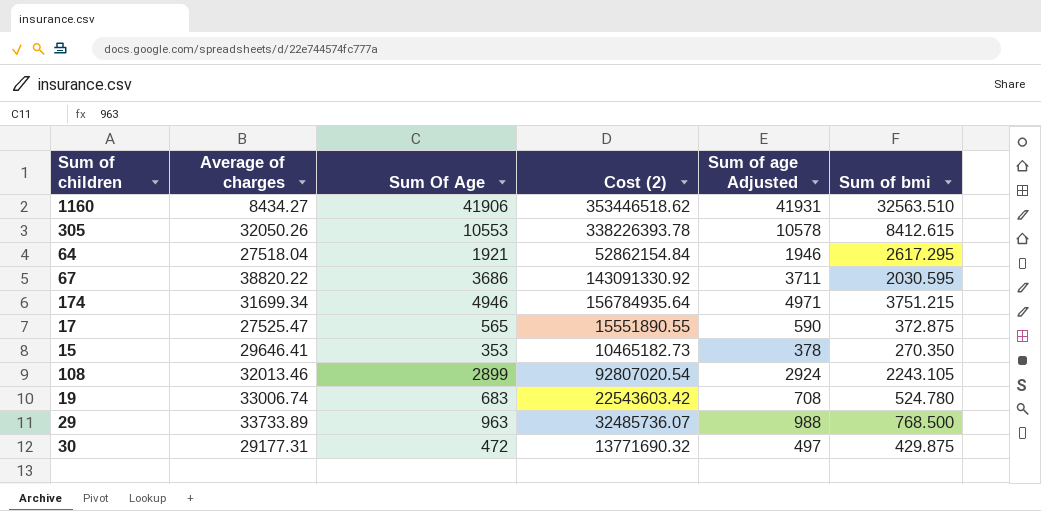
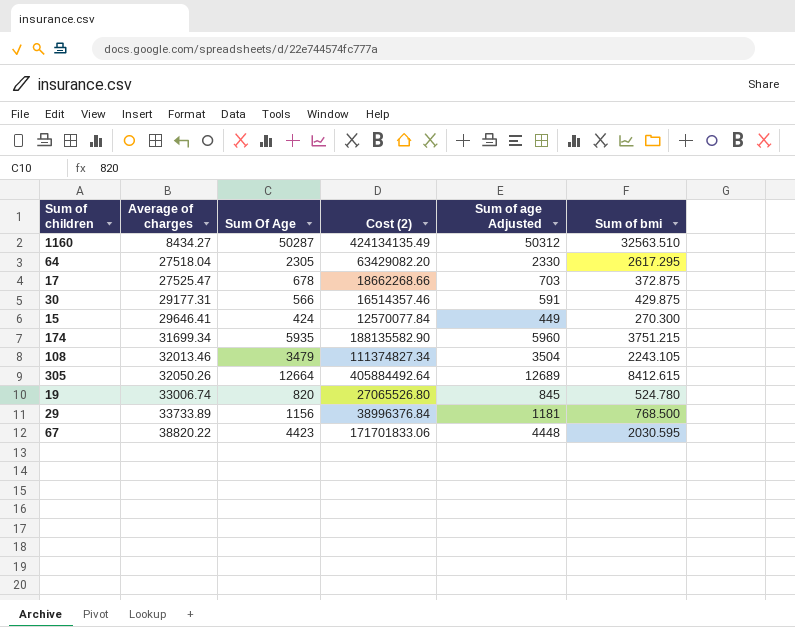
row order: none -> Average of charges ascending
1160 | Sum Of Age: 41906 -> 50287
1160 | Cost (2): 353446518.62 -> 424134135.49
1160 | Sum of age Adjusted: 41931 -> 50312
64 | Sum Of Age: 1921 -> 2305
64 | Cost (2): 52862154.84 -> 63429082.20
64 | Sum of age Adjusted: 1946 -> 2330
17 | Sum Of Age: 565 -> 678
17 | Cost (2): 15551890.55 -> 18662268.66
17 | Sum of age Adjusted: 590 -> 703
30 | Sum Of Age: 472 -> 566
30 | Cost (2): 13771690.32 -> 16514357.46
30 | Sum of age Adjusted: 497 -> 591
15 | Sum Of Age: 353 -> 424
15 | Cost (2): 10465182.73 -> 12570077.84
15 | Sum of age Adjusted: 378 -> 449
15 | Sum of bmi: 270.350 -> 270.300
174 | Sum Of Age: 4946 -> 5935
174 | Cost (2): 156784935.64 -> 188135582.90
174 | Sum of age Adjusted: 4971 -> 5960
108 | Sum Of Age: 2899 -> 3479
108 | Cost (2): 92807020.54 -> 111374827.34
108 | Sum of age Adjusted: 2924 -> 3504
305 | Sum Of Age: 10553 -> 12664
305 | Cost (2): 338226393.78 -> 405884492.64
305 | Sum of age Adjusted: 10578 -> 12689
19 | Sum Of Age: 683 -> 820
19 | Cost (2): 22543603.42 -> 27065526.80
19 | Sum of age Adjusted: 708 -> 845
29 | Sum Of Age: 963 -> 1156
29 | Cost (2): 32485736.07 -> 38996376.84
29 | Sum of age Adjusted: 988 -> 1181
67 | Sum Of Age: 3686 -> 4423
67 | Cost (2): 143091330.92 -> 171701833.06
67 | Sum of age Adjusted: 3711 -> 4448

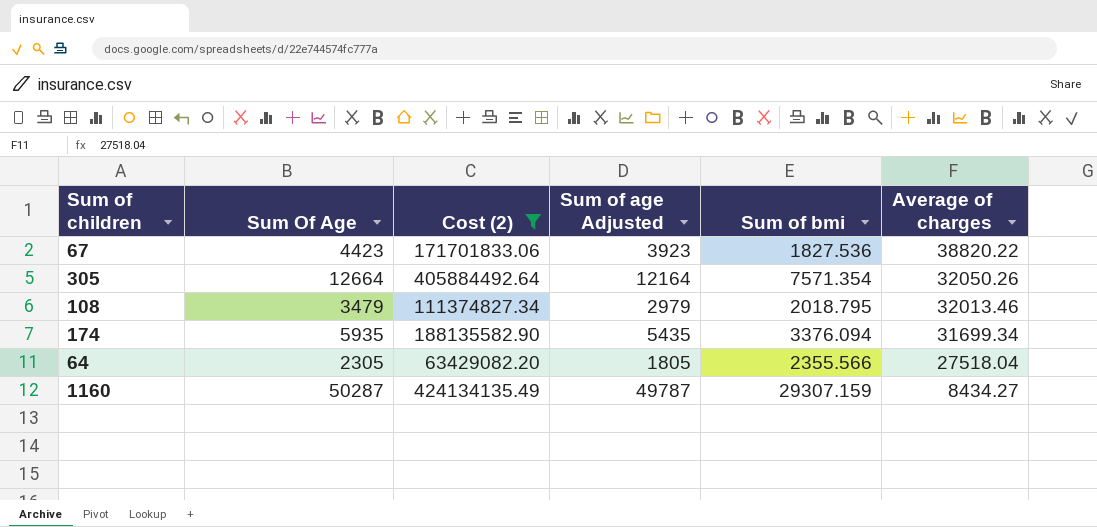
filter: none -> Cost (2) >= 63429082.20
row order: Average of charges ascending -> Average of charges descending
column Sum of age Adjusted | formula: [Sum Of Age] + 25 -> [Sum Of Age] - 500
column Average of charges | position: 2 -> 6
67 | Sum of bmi: 2030.595 -> 1827.536
305 | Sum of bmi: 8412.615 -> 7571.354
108 | Sum of bmi: 2243.105 -> 2018.795
174 | Sum of bmi: 3751.215 -> 3376.094
64 | Sum of bmi: 2617.295 -> 2355.566
1160 | Sum of bmi: 32563.510 -> 29307.159

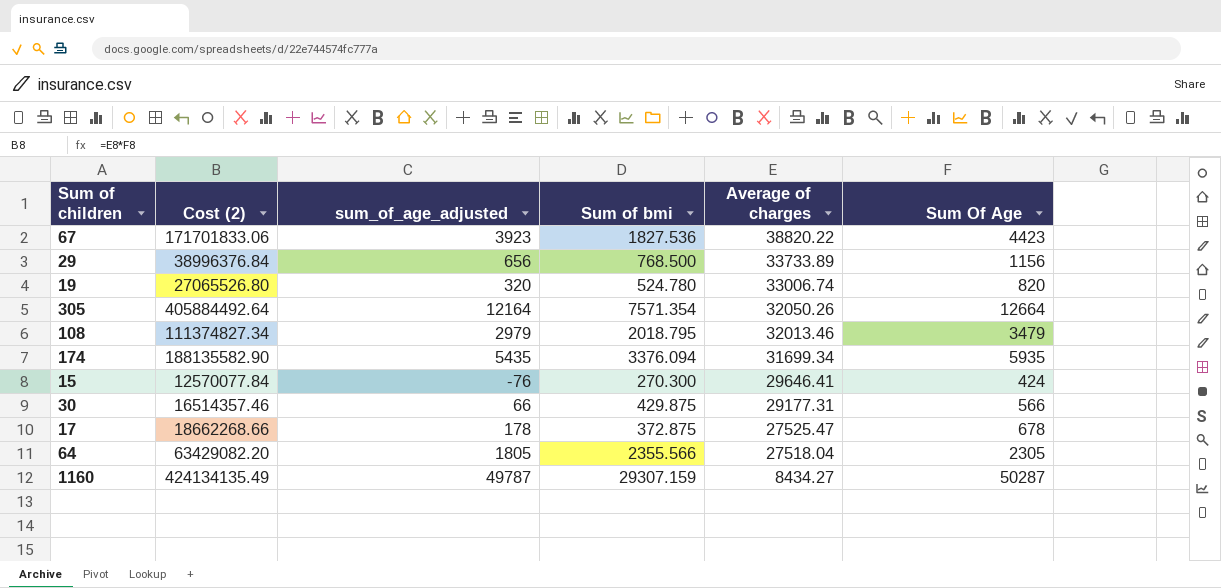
filter: Cost (2) >= 63429082.20 -> none
column name: Sum of age Adjusted -> sum_of_age_adjusted
column Sum Of Age | position: 2 -> 6

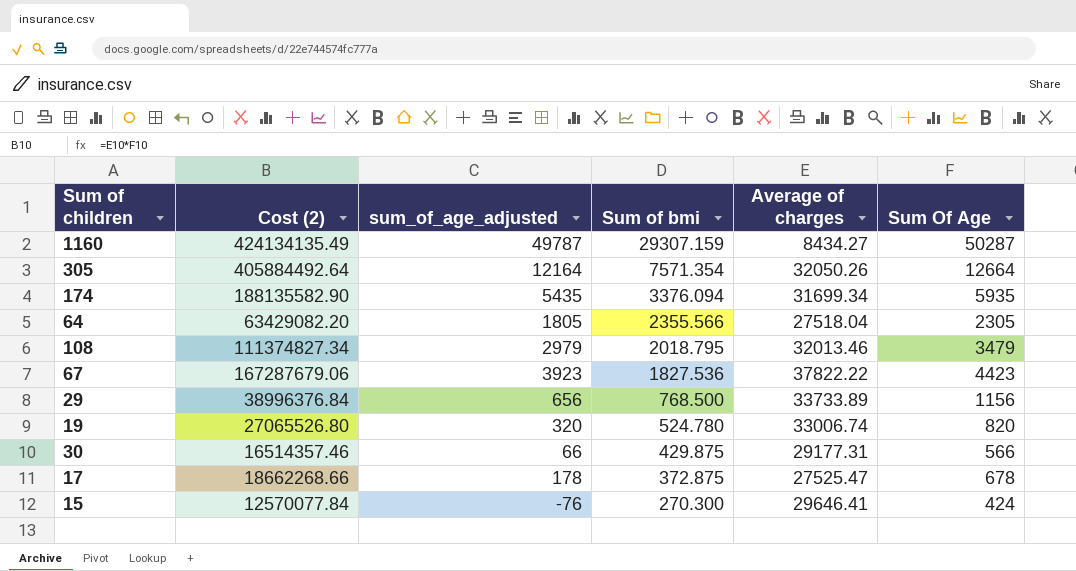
row order: Average of charges descending -> Sum of bmi descending
67 | Cost (2): 171701833.06 -> 167287679.06
67 | Average of charges: 38820.22 -> 37822.22

